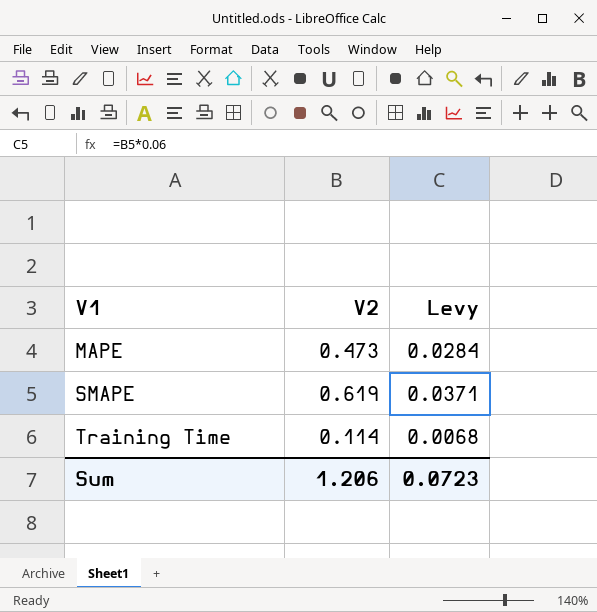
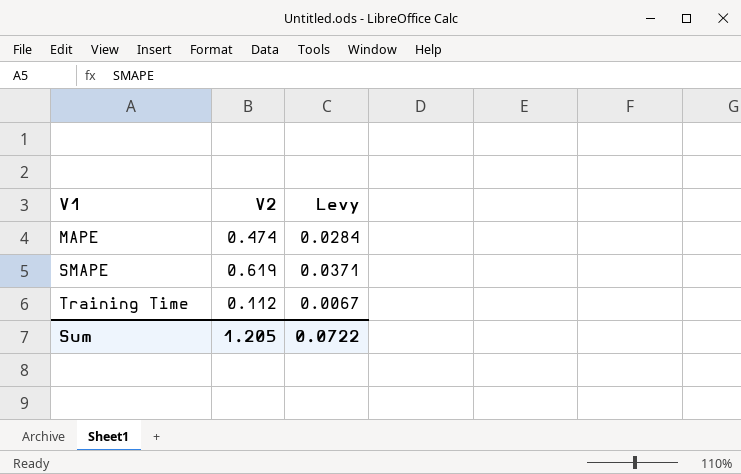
MAPE | V2: 0.473 -> 0.474
Training Time | V2: 0.114 -> 0.112
Training Time | Levy: 0.0068 -> 0.0067
Sum | V2: 1.206 -> 1.205
Sum | Levy: 0.0723 -> 0.0722

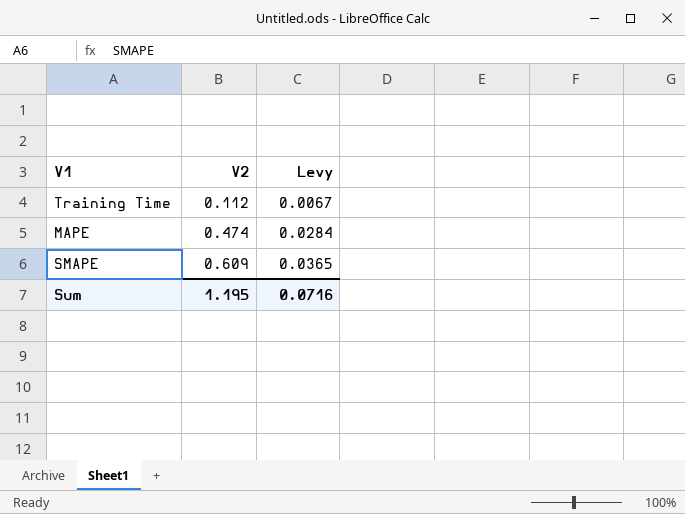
row order: V1 ascending -> V2 ascending
SMAPE | V2: 0.619 -> 0.609
SMAPE | Levy: 0.0371 -> 0.0365
Sum | V2: 1.205 -> 1.195
Sum | Levy: 0.0722 -> 0.0716

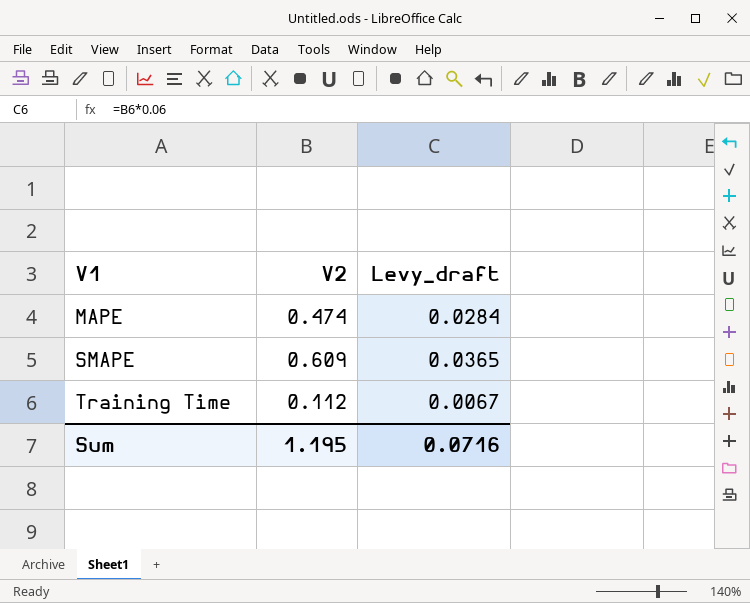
row order: V2 ascending -> V1 ascending
column name: Levy -> Levy_draft

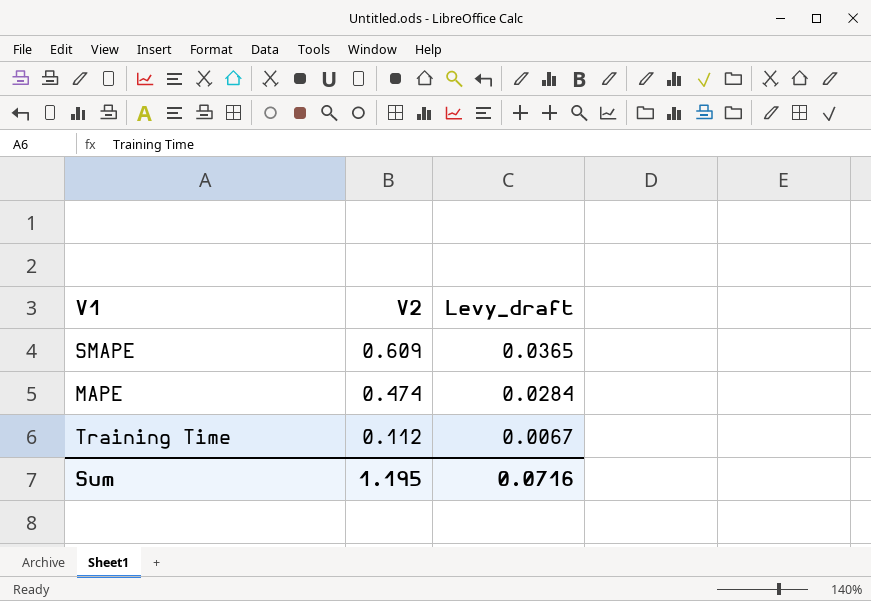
row order: V1 ascending -> V2 descending

